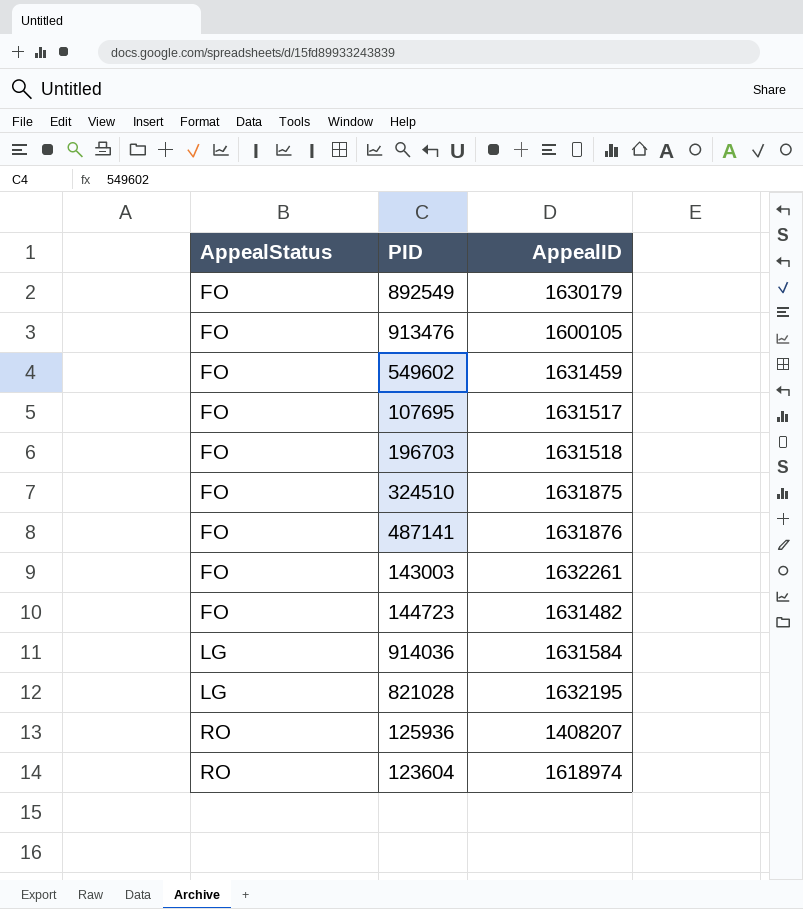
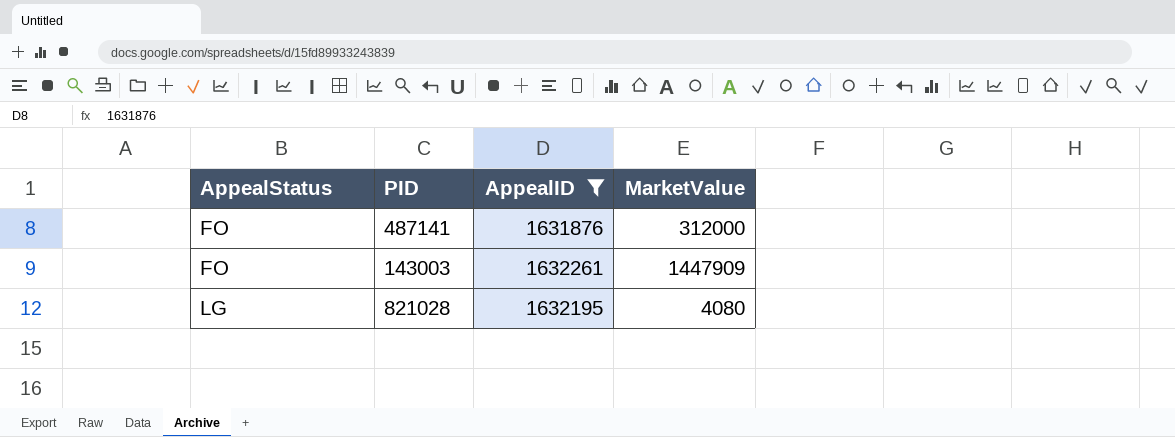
filter: none -> AppealID >= 1631876
column MarketValue | position: none -> 4

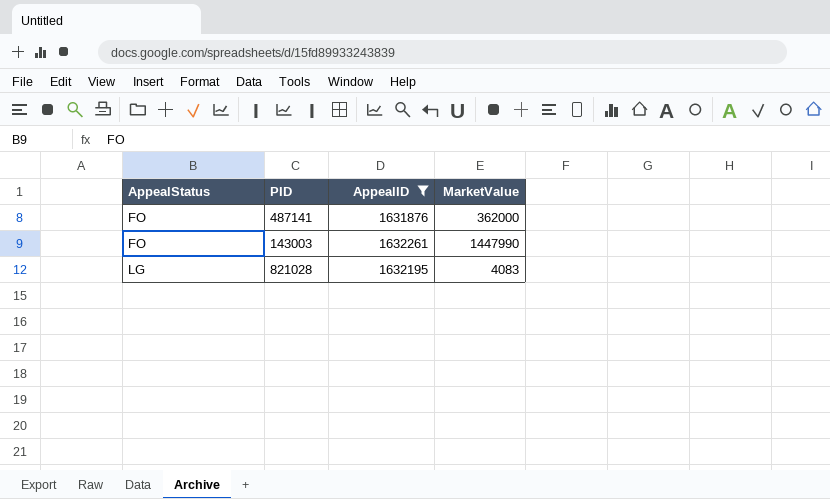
487141 | MarketValue: 312000 -> 362000
143003 | MarketValue: 1447909 -> 1447990
821028 | MarketValue: 4080 -> 4083

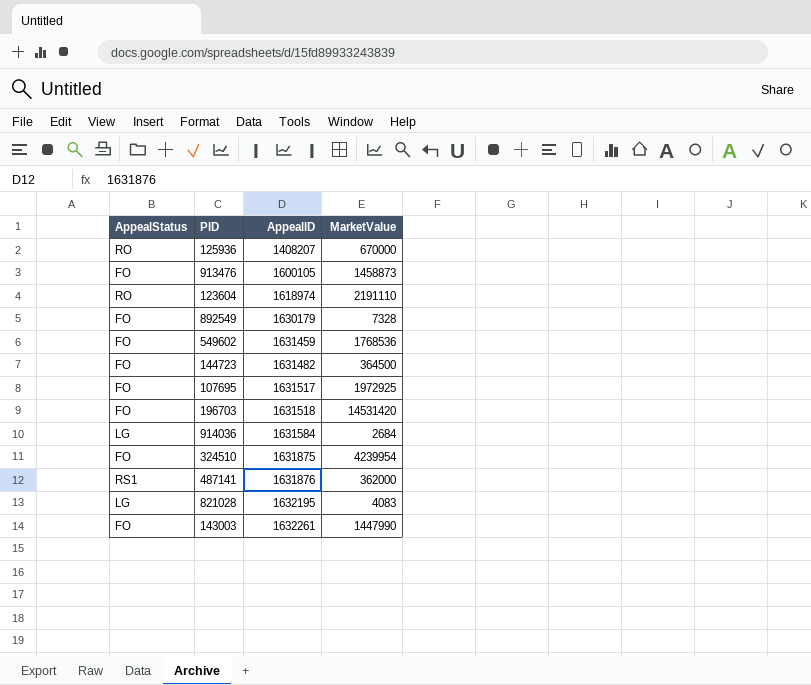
filter: AppealID >= 1631876 -> none
row order: AppealStatus ascending -> AppealID ascending
487141 | AppealStatus: FO -> RS1

